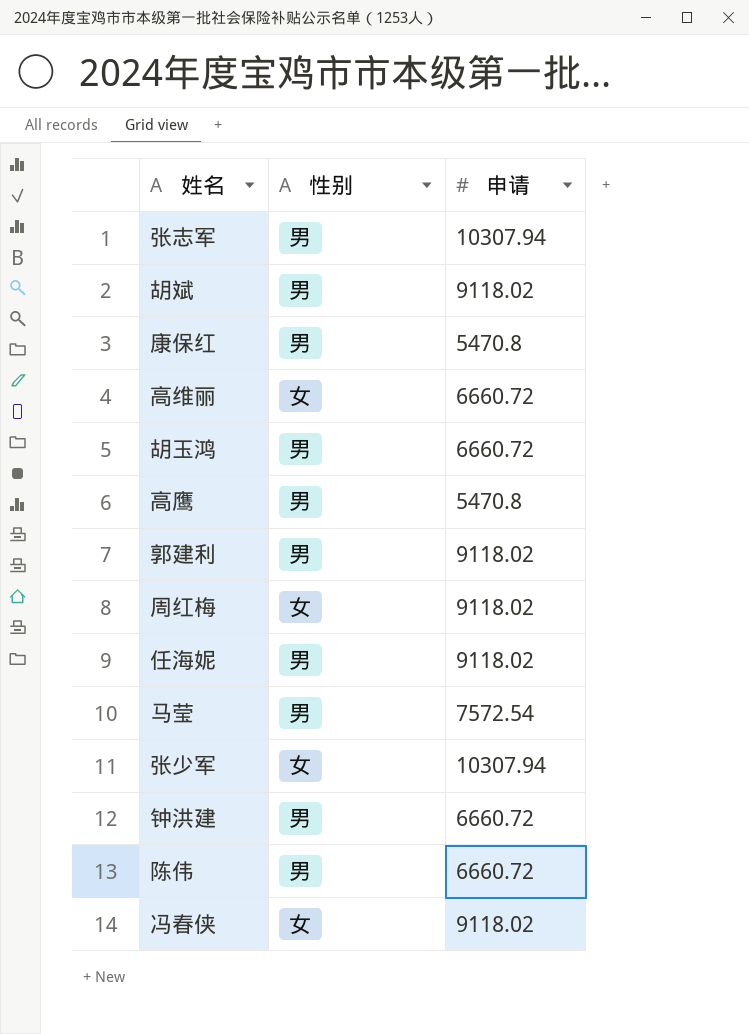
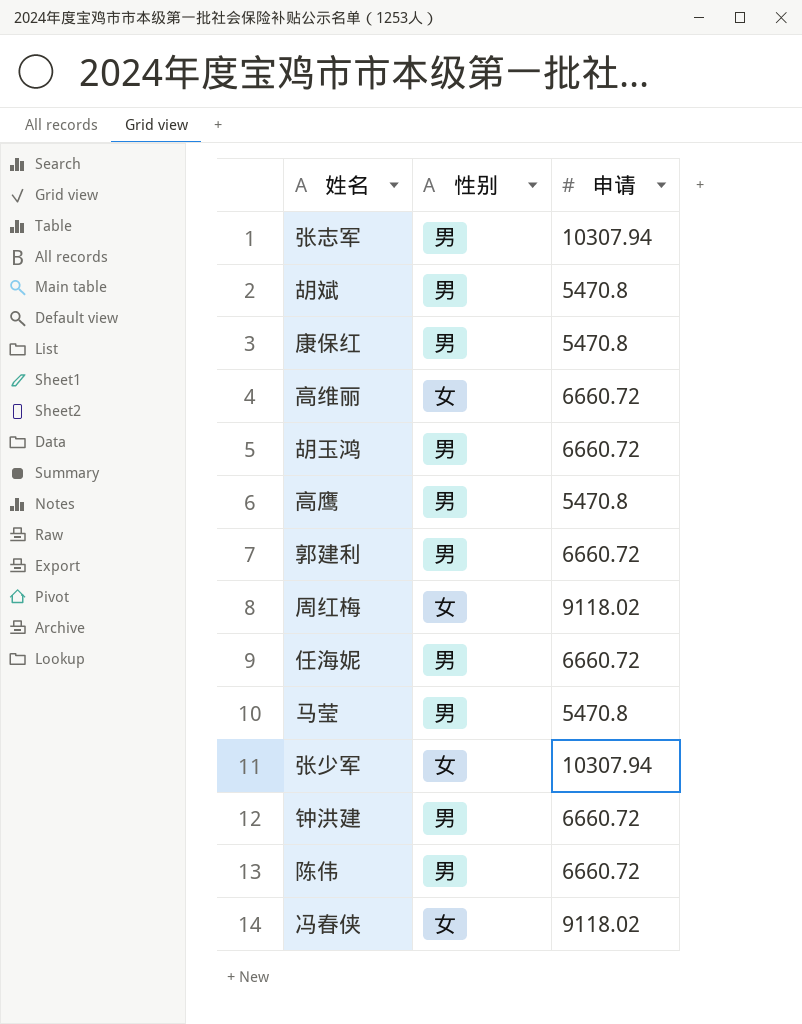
胡斌 | 申请: 9118.02 -> 5470.8
郭建利 | 申请: 9118.02 -> 6660.72
任海妮 | 申请: 9118.02 -> 6660.72
马莹 | 申请: 7572.54 -> 5470.8

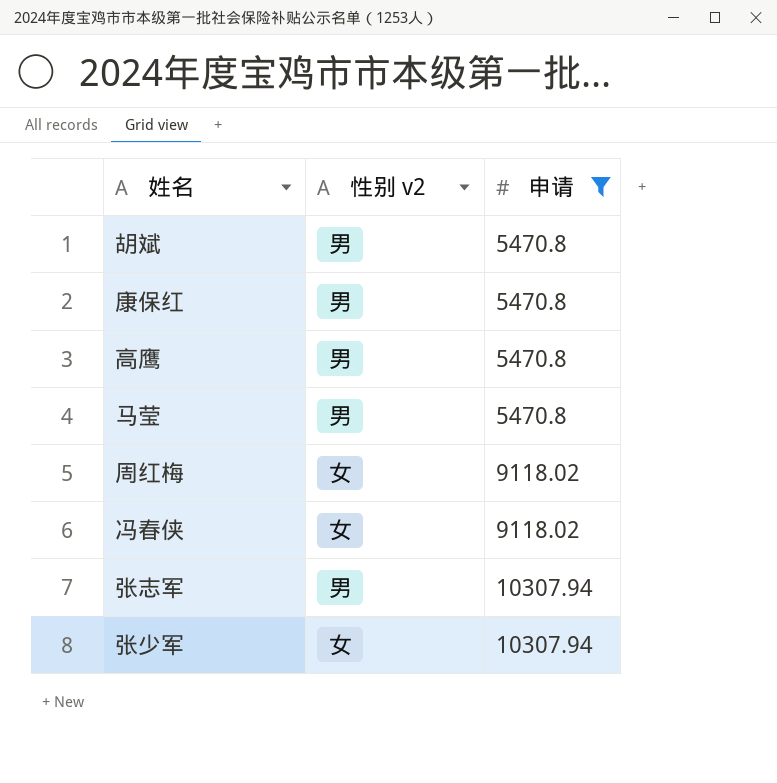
filter: none -> 申请 != 6660.72
row order: none -> 申请 ascending
column name: 性别 -> 性别 v2

